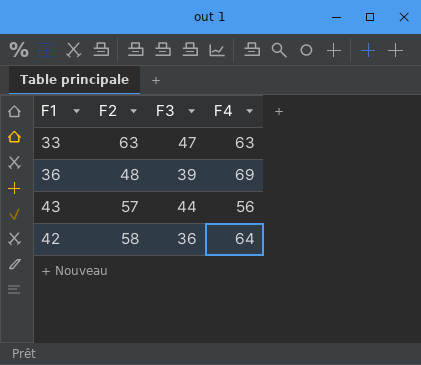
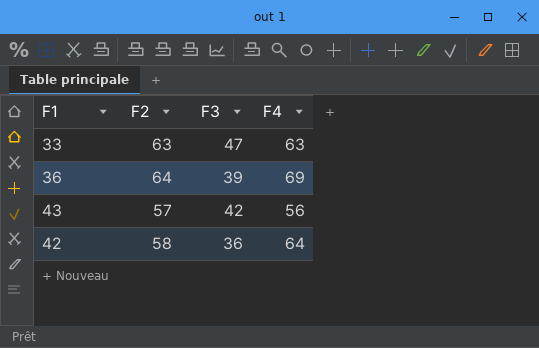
36 | F2: 48 -> 64
43 | F3: 44 -> 42

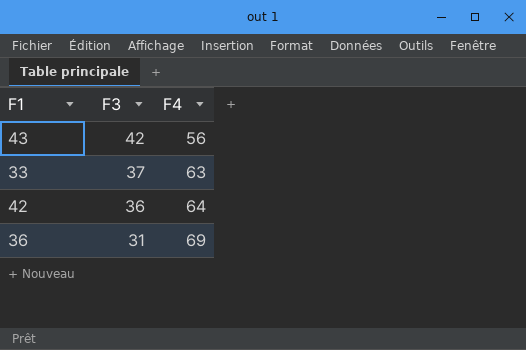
row order: none -> F3 descending
column F2 | position: 2 -> none
33 | F3: 47 -> 37
36 | F3: 39 -> 31

